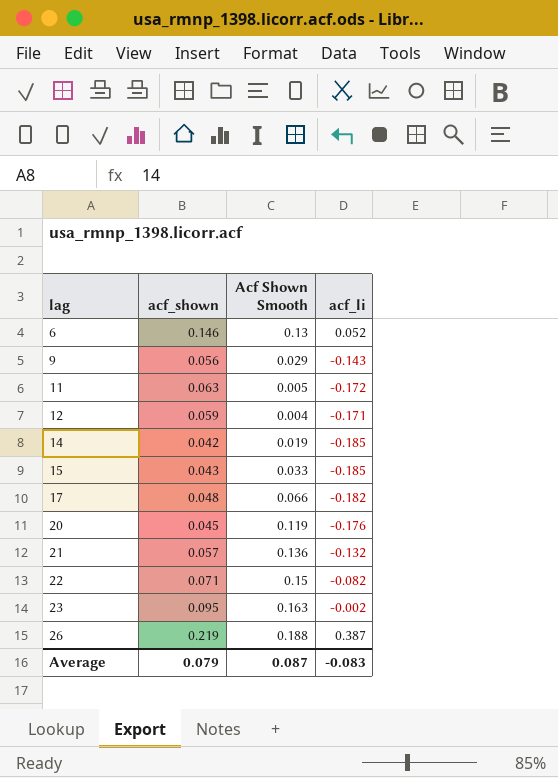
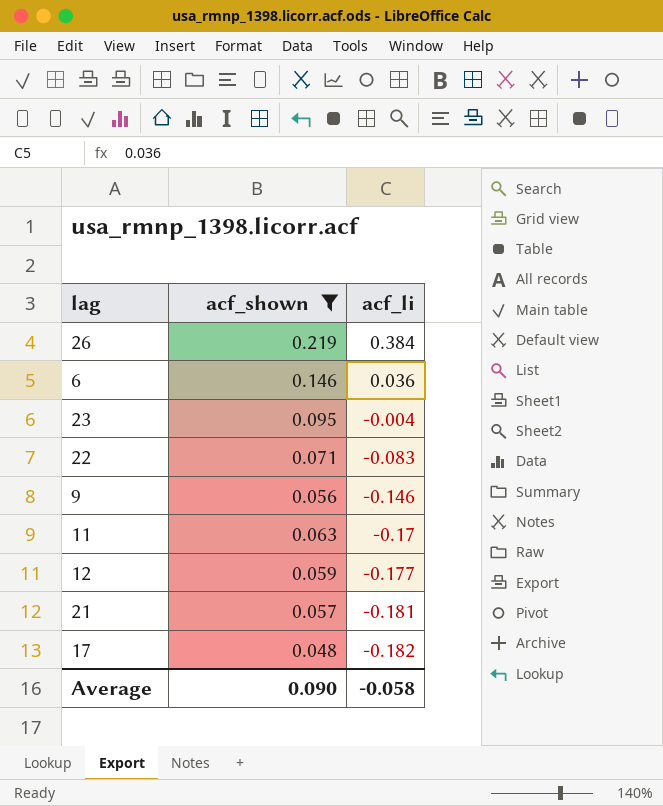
filter: none -> acf_shown >= 0.048
row order: lag ascending -> acf_li descending
column Acf Shown Smooth | position: 3 -> none
26 | acf_li: 0.387 -> 0.384
6 | acf_li: 0.052 -> 0.036
23 | acf_li: -0.002 -> -0.004
22 | acf_li: -0.082 -> -0.083
9 | acf_li: -0.143 -> -0.146
11 | acf_li: -0.172 -> -0.17
12 | acf_li: -0.171 -> -0.177
21 | acf_li: -0.132 -> -0.181
Average | acf_shown: 0.079 -> 0.090
Average | acf_li: -0.083 -> -0.058

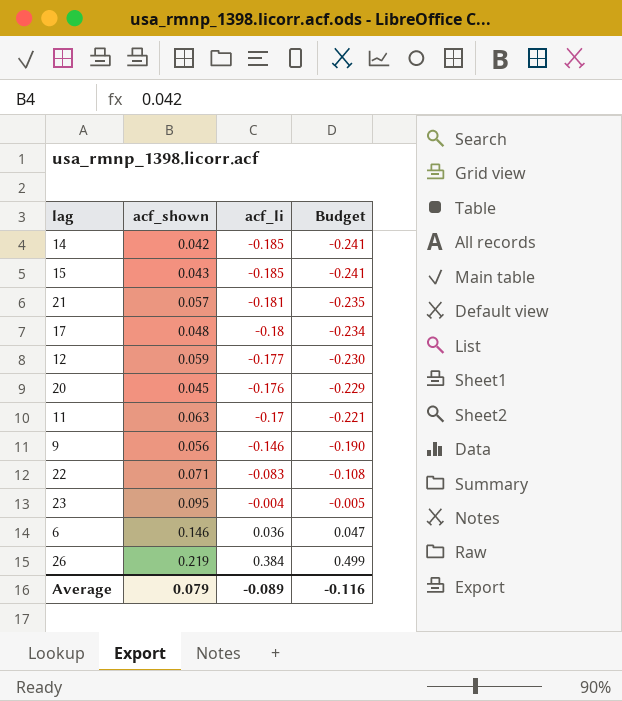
filter: acf_shown >= 0.048 -> none
row order: acf_li descending -> acf_li ascending
column Budget | formula: none -> [acf_li] * 1.3
17 | acf_li: -0.182 -> -0.18
Average | acf_shown: 0.090 -> 0.079
Average | acf_li: -0.058 -> -0.089

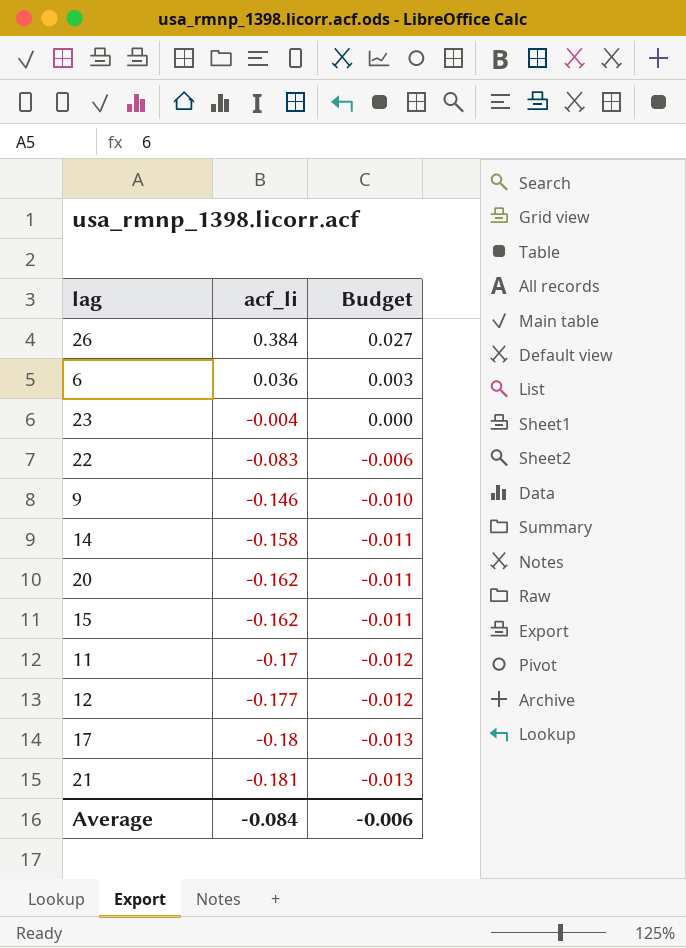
row order: acf_li ascending -> acf_li descending
column acf_shown | position: 2 -> none
column Budget | formula: [acf_li] * 1.3 -> [acf_li] * 0.07
14 | acf_li: -0.185 -> -0.158
20 | acf_li: -0.176 -> -0.162
15 | acf_li: -0.185 -> -0.162
Average | acf_li: -0.089 -> -0.084
Average | Budget: -0.116 -> -0.006

